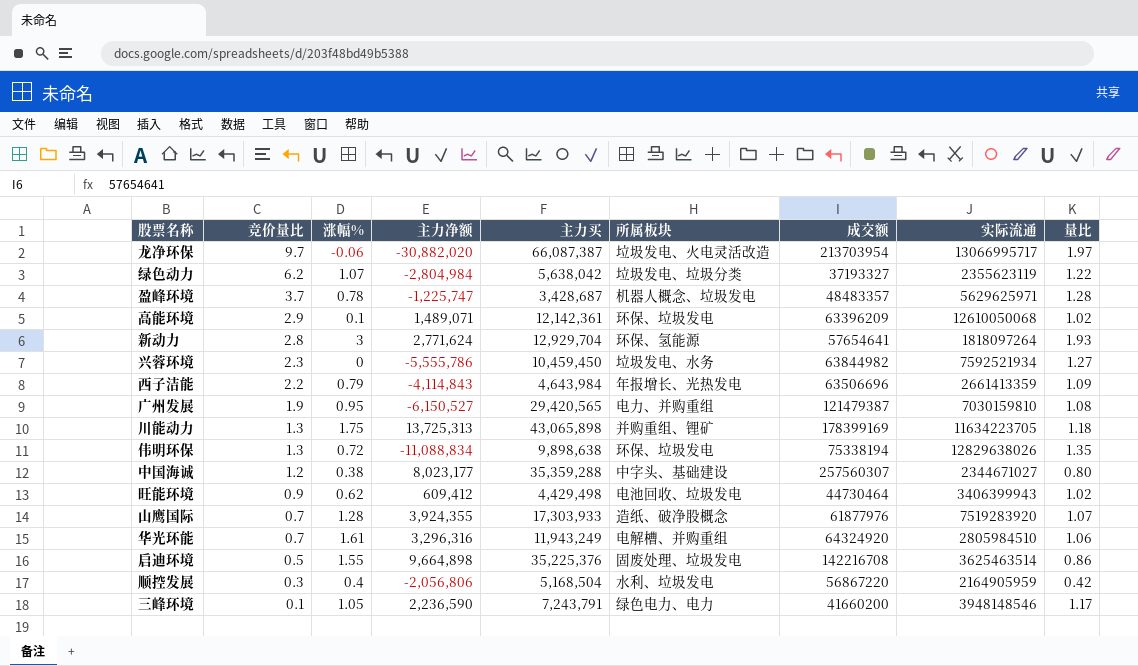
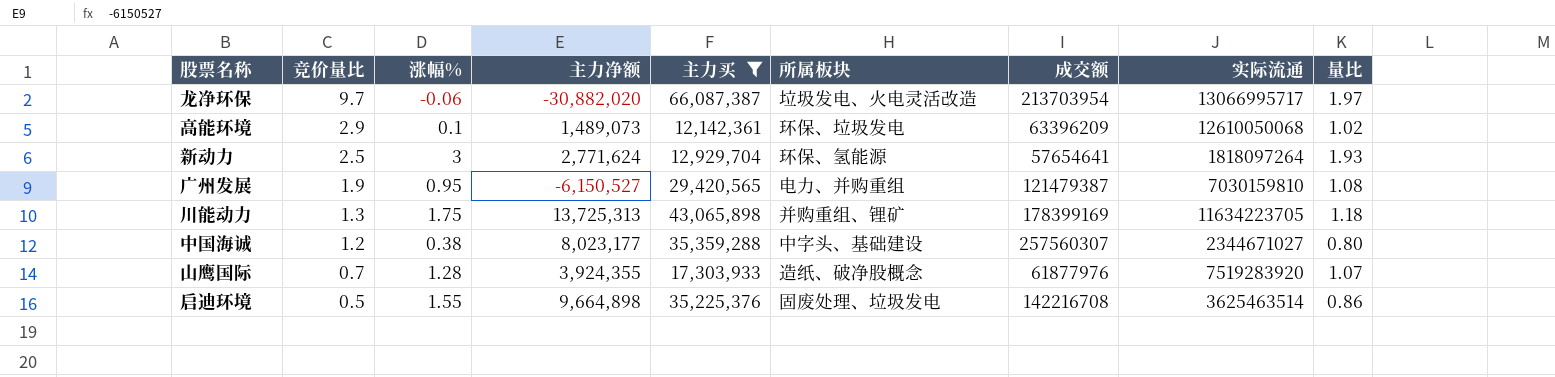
filter: none -> 主力买 >= 12,142,361
高能环境 | 主力净额: 1,489,071 -> 1,489,073
新动力 | 竞价量比: 2.8 -> 2.5

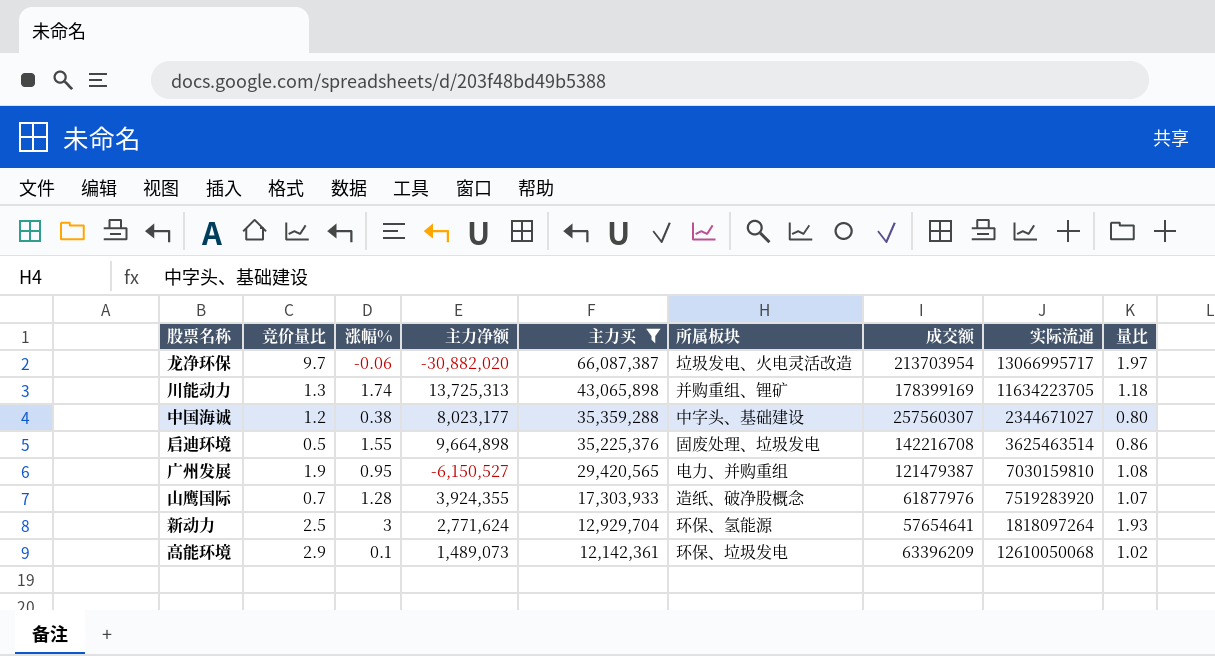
row order: 竞价量比 descending -> 主力买 descending
川能动力 | 涨幅%: 1.75 -> 1.74

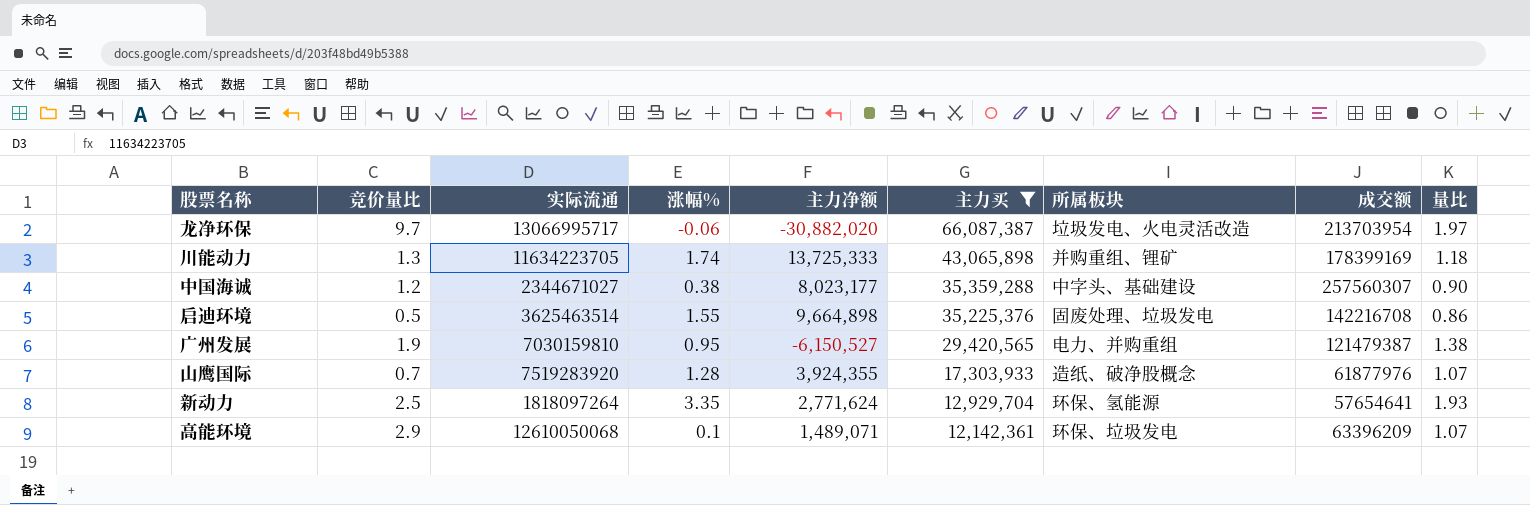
column 实际流通 | position: 8 -> 3
川能动力 | 主力净额: 13,725,313 -> 13,725,333
中国海诚 | 量比: 0.80 -> 0.90
广州发展 | 量比: 1.08 -> 1.38
新动力 | 涨幅%: 3 -> 3.35
高能环境 | 主力净额: 1,489,073 -> 1,489,071
高能环境 | 量比: 1.02 -> 1.07

